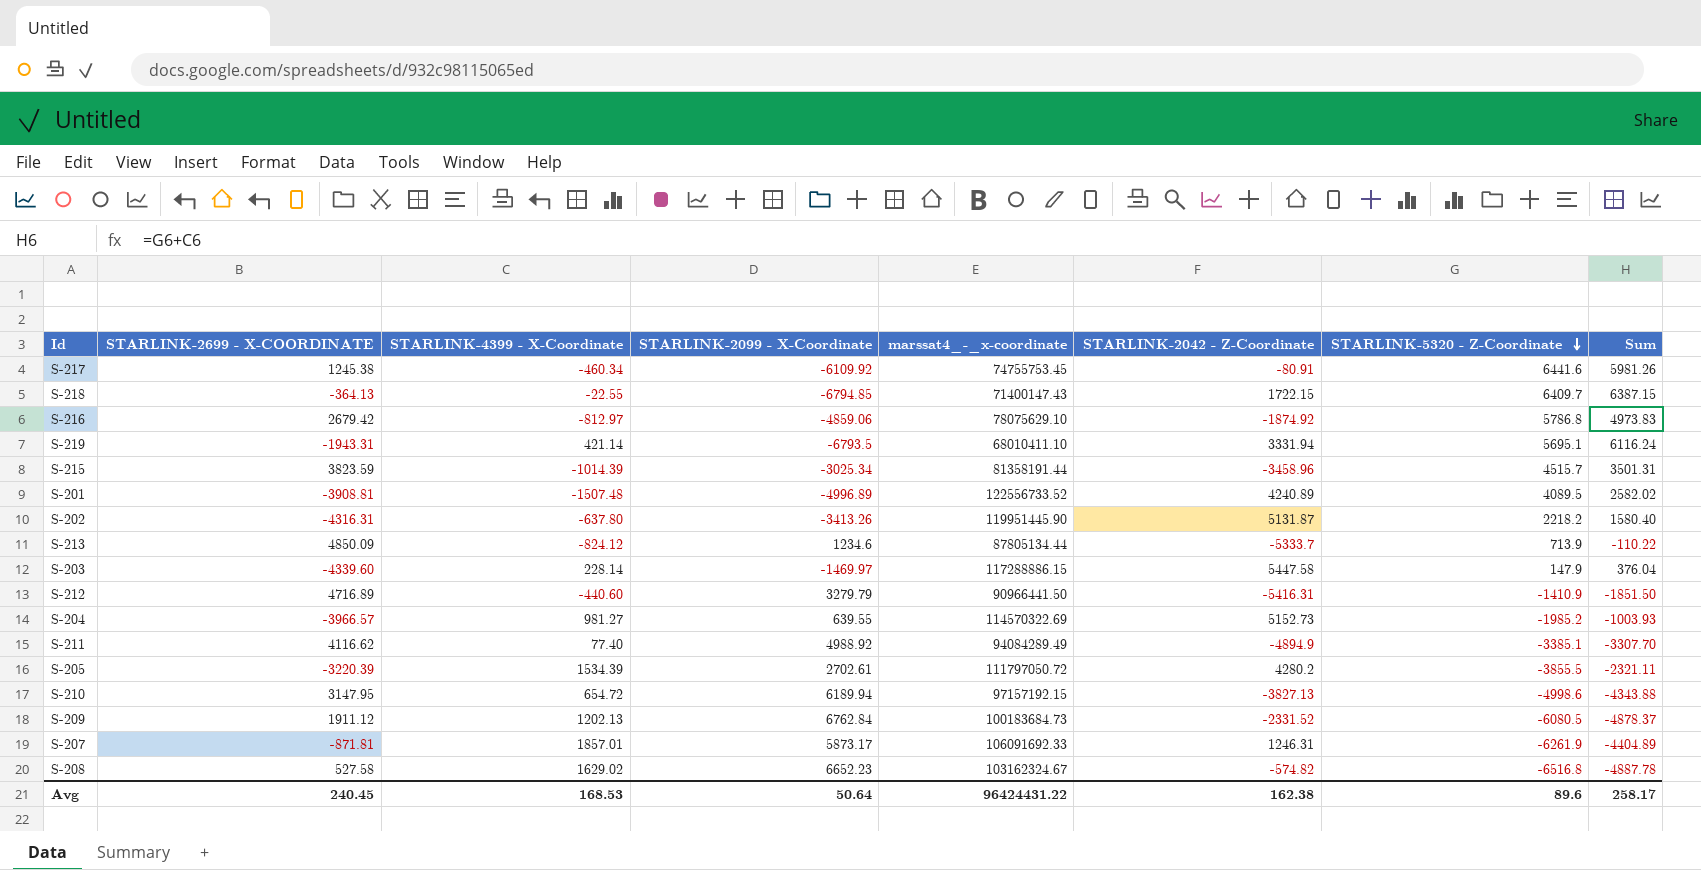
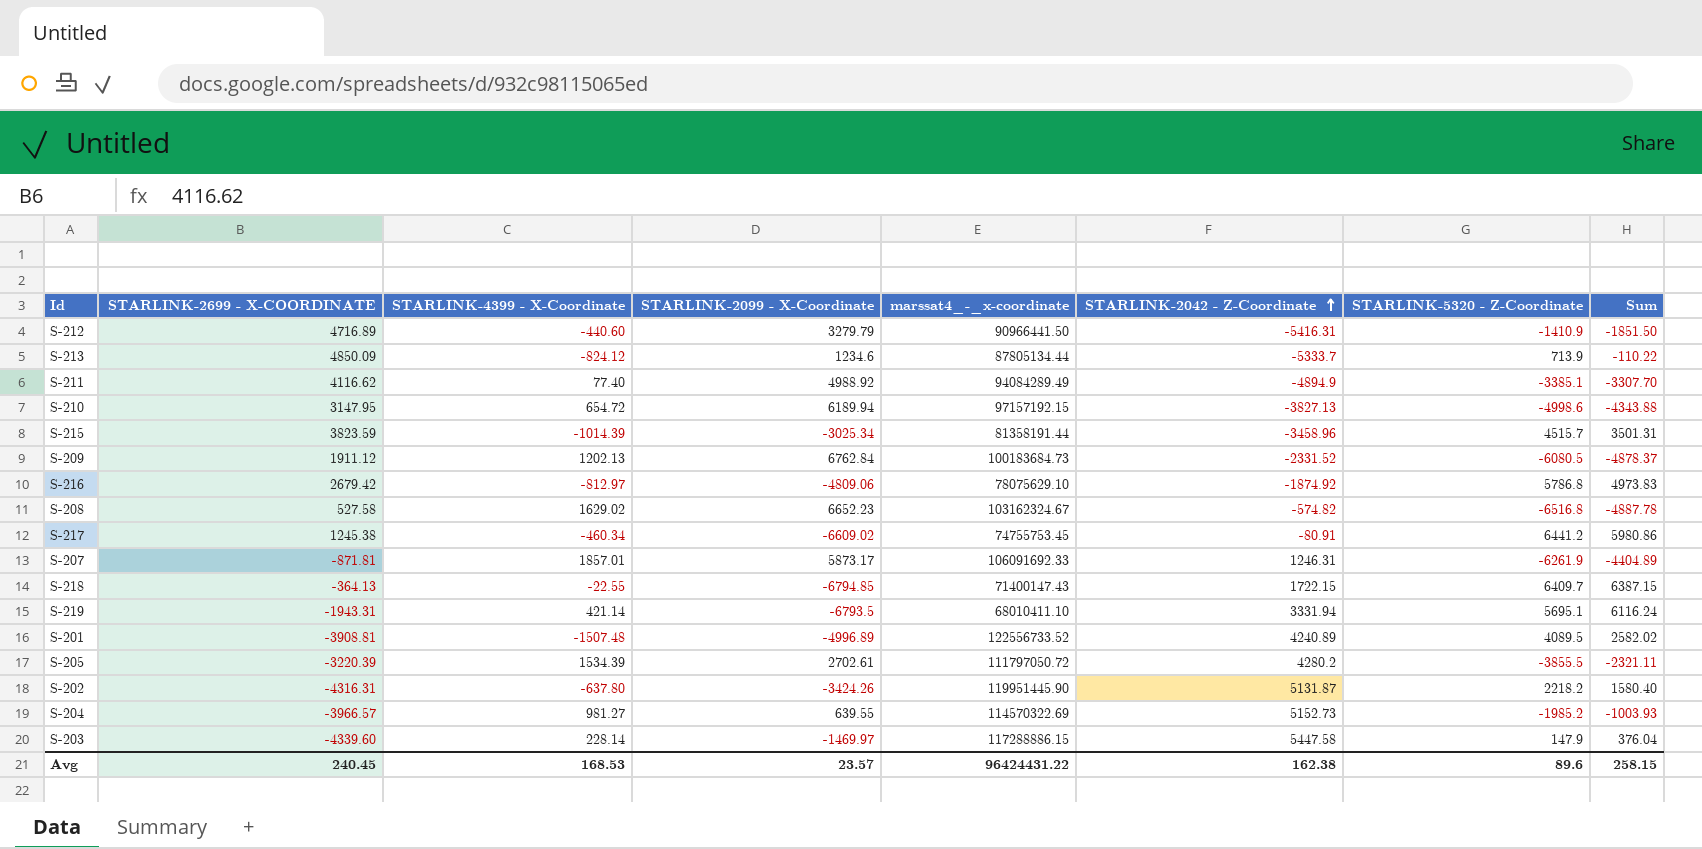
row order: STARLINK-5320 - Z-Coordinate descending -> STARLINK-2042 - Z-Coordinate ascending
S-216 | STARLINK-2099 - X-Coordinate: -4859.06 -> -4809.06
S-217 | STARLINK-2099 - X-Coordinate: -6109.92 -> -6609.02
S-217 | STARLINK-5320 - Z-Coordinate: 6441.6 -> 6441.2
S-217 | Sum: 5981.26 -> 5980.86
S-202 | STARLINK-2099 - X-Coordinate: -3413.26 -> -3424.26
Avg | STARLINK-2099 - X-Coordinate: 50.64 -> 23.57
Avg | Sum: 258.17 -> 258.15

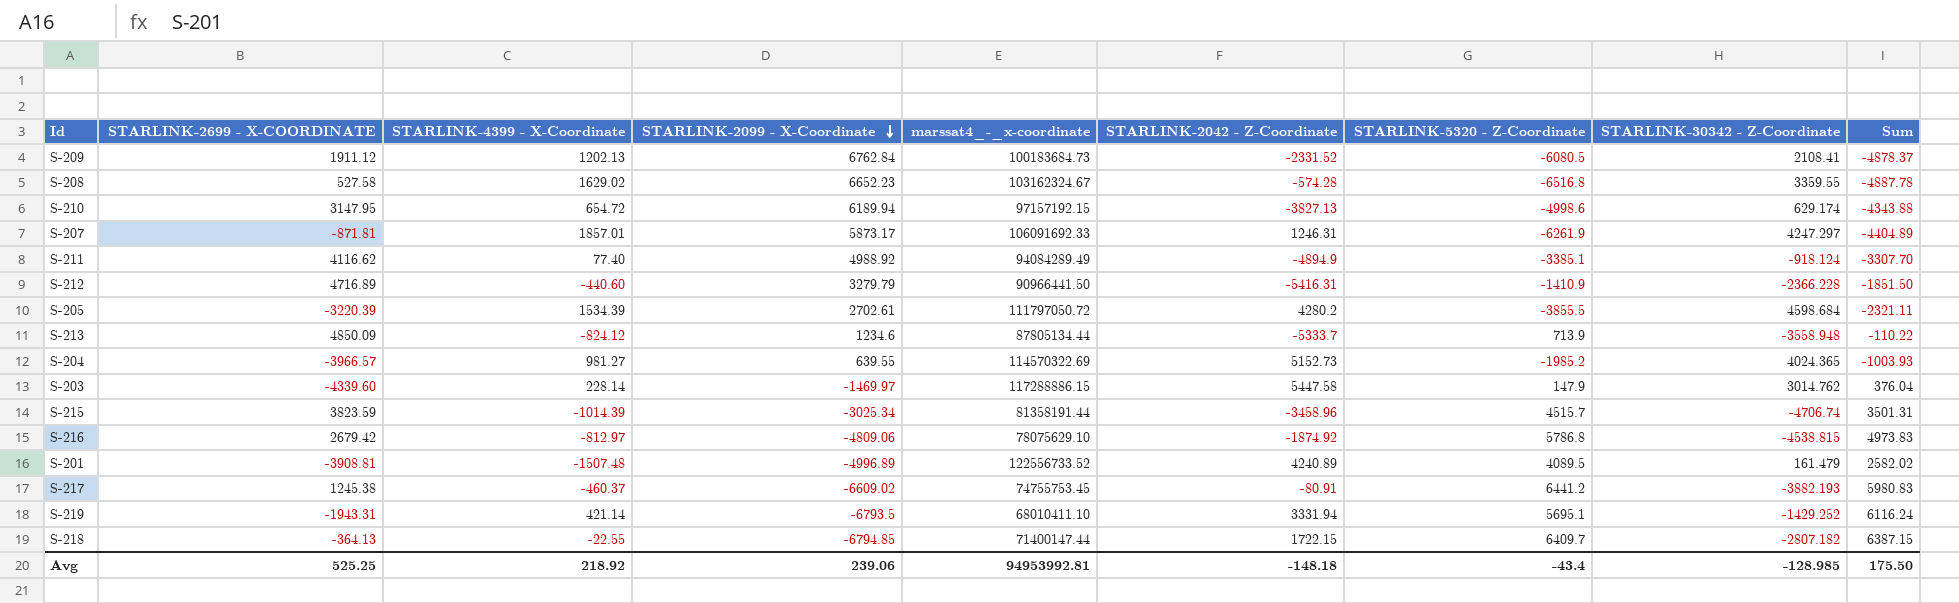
row order: STARLINK-2042 - Z-Coordinate ascending -> STARLINK-2099 - X-Coordinate descending
column STARLINK-30342 - Z-Coordinate | position: none -> 8
row S-202: -4316.31 | -637.80 | -3424.26 | 119951445.90 | 5131.87 | 2218.2 | 1580.40 -> none
S-208 | STARLINK-2042 - Z-Coordinate: -574.82 -> -574.28
S-217 | STARLINK-4399 - X-Coordinate: -460.34 -> -460.37
S-217 | Sum: 5980.86 -> 5980.83
S-218 | marssat4_-_x-coordinate: 71400147.43 -> 71400147.44
Avg | STARLINK-2699 - X-COORDINATE: 240.45 -> 525.25
Avg | STARLINK-4399 - X-Coordinate: 168.53 -> 218.92
Avg | STARLINK-2099 - X-Coordinate: 23.57 -> 239.06
Avg | marssat4_-_x-coordinate: 96424431.22 -> 94953992.81
Avg | STARLINK-2042 - Z-Coordinate: 162.38 -> -148.18
Avg | STARLINK-5320 - Z-Coordinate: 89.6 -> -43.4
Avg | Sum: 258.15 -> 175.50

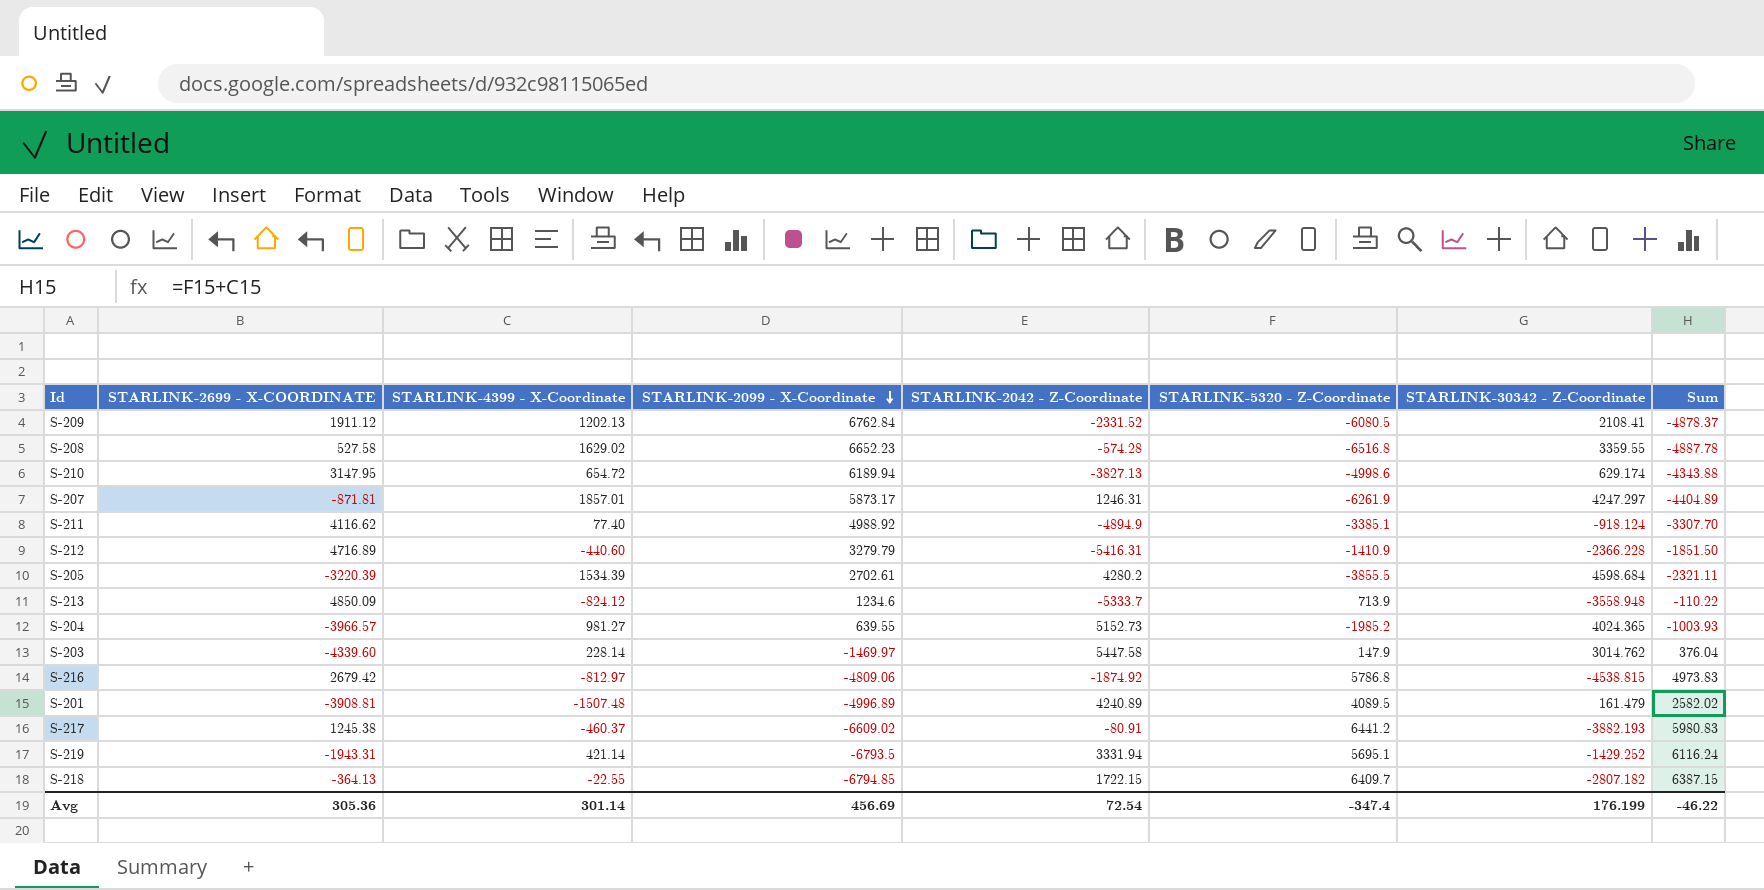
column marssat4_-_x-coordinate | position: 5 -> none
row S-215: 3823.59 | -1014.39 | -3025.34 | 81358191.44 | -3458.96 | 4515.7 | -4706.74 | 3501.31 -> none
Avg | STARLINK-2699 - X-COORDINATE: 525.25 -> 305.36
Avg | STARLINK-4399 - X-Coordinate: 218.92 -> 301.14
Avg | STARLINK-2099 - X-Coordinate: 239.06 -> 456.69
Avg | STARLINK-2042 - Z-Coordinate: -148.18 -> 72.54
Avg | STARLINK-5320 - Z-Coordinate: -43.4 -> -347.4
Avg | STARLINK-30342 - Z-Coordinate: -128.985 -> 176.199
Avg | Sum: 175.50 -> -46.22

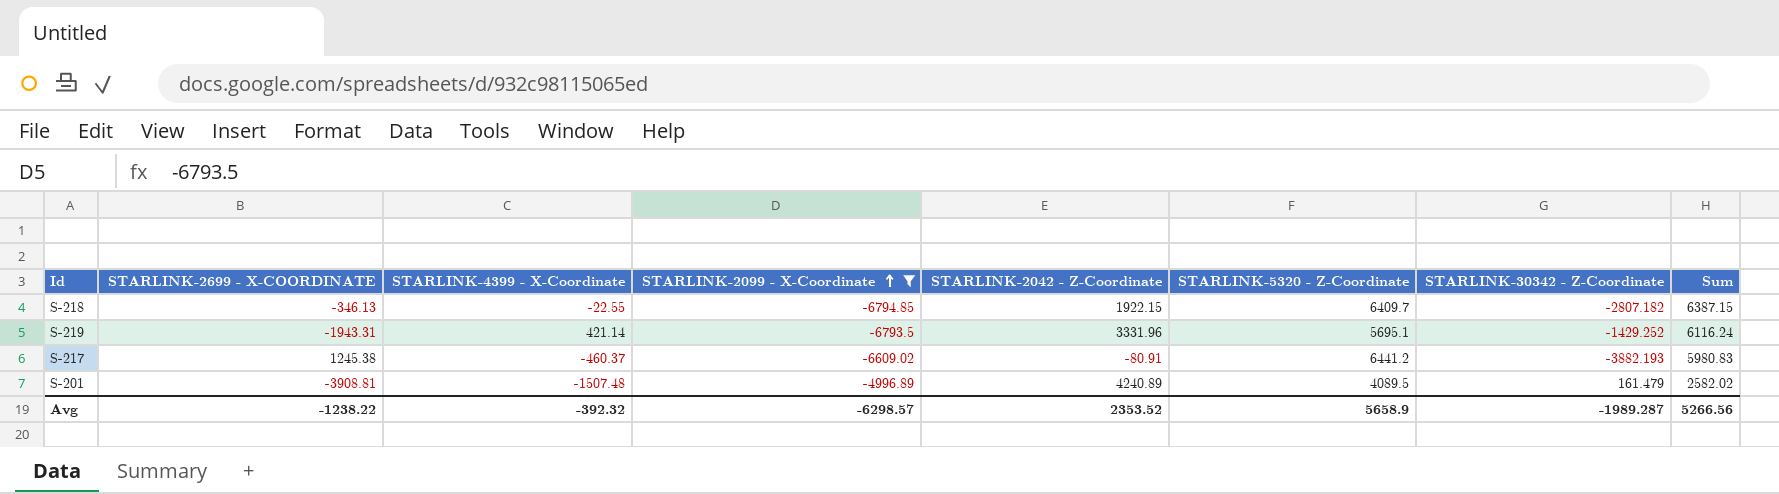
filter: none -> STARLINK-2099 - X-Coordinate <= -4996.89
row order: STARLINK-2099 - X-Coordinate descending -> STARLINK-2099 - X-Coordinate ascending
S-218 | STARLINK-2699 - X-COORDINATE: -364.13 -> -346.13
S-218 | STARLINK-2042 - Z-Coordinate: 1722.15 -> 1922.15
S-219 | STARLINK-2042 - Z-Coordinate: 3331.94 -> 3331.96
Avg | STARLINK-2699 - X-COORDINATE: 305.36 -> -1238.22
Avg | STARLINK-4399 - X-Coordinate: 301.14 -> -392.32
Avg | STARLINK-2099 - X-Coordinate: 456.69 -> -6298.57
Avg | STARLINK-2042 - Z-Coordinate: 72.54 -> 2353.52
Avg | STARLINK-5320 - Z-Coordinate: -347.4 -> 5658.9
Avg | STARLINK-30342 - Z-Coordinate: 176.199 -> -1989.287
Avg | Sum: -46.22 -> 5266.56

